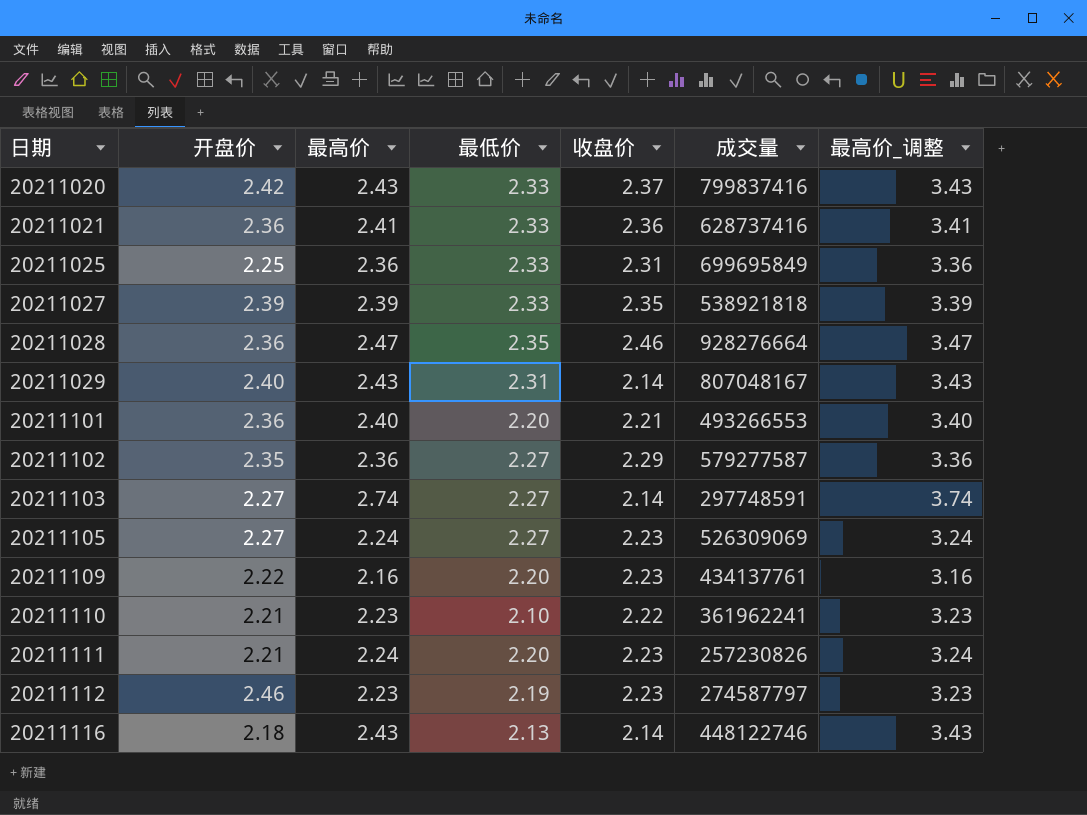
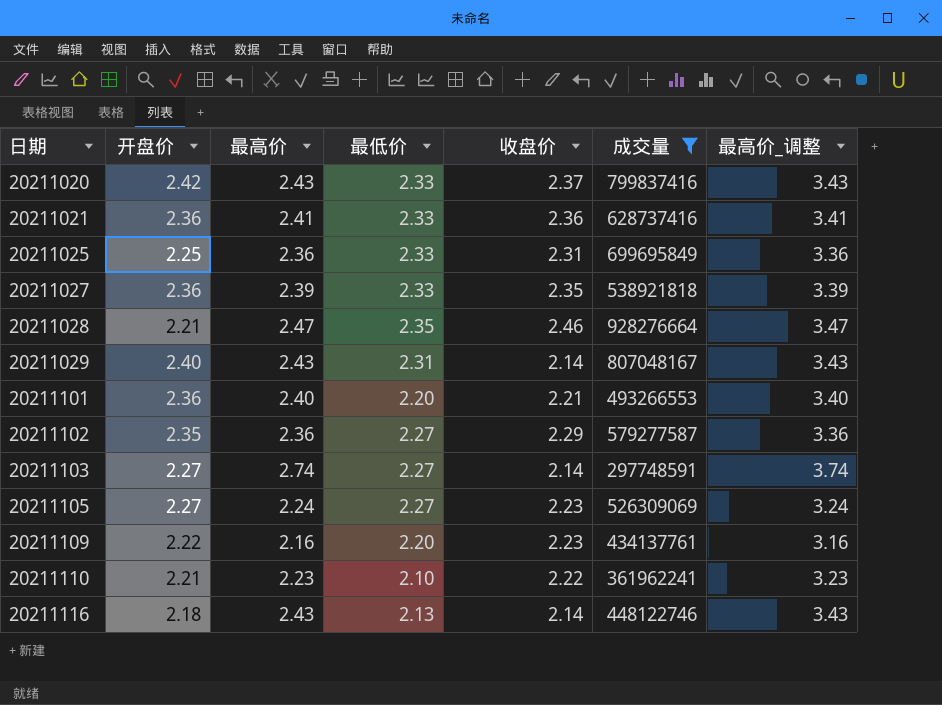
filter: none -> 成交量 >= 297748591
20211027 | 开盘价: 2.39 -> 2.36
20211028 | 开盘价: 2.36 -> 2.21

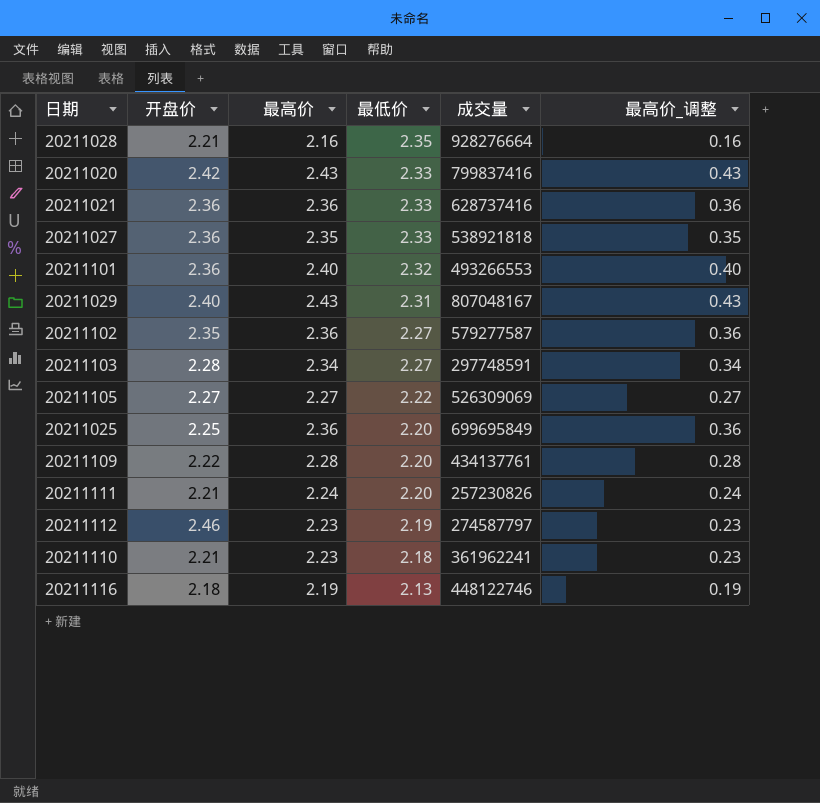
filter: 成交量 >= 297748591 -> none
row order: 日期 ascending -> 最低价 descending
column 收盘价 | position: 5 -> none
column 最高价_调整 | formula: [最高价] + 1 -> [最高价] - 2
20211028 | 最高价: 2.47 -> 2.16
20211021 | 最高价: 2.41 -> 2.36
20211027 | 最高价: 2.39 -> 2.35
20211101 | 最低价: 2.20 -> 2.32
20211103 | 开盘价: 2.27 -> 2.28
20211103 | 最高价: 2.74 -> 2.34
20211105 | 最高价: 2.24 -> 2.27
20211105 | 最低价: 2.27 -> 2.22
20211025 | 最低价: 2.33 -> 2.20
20211109 | 最高价: 2.16 -> 2.28
20211110 | 最低价: 2.10 -> 2.18
20211116 | 最高价: 2.43 -> 2.19

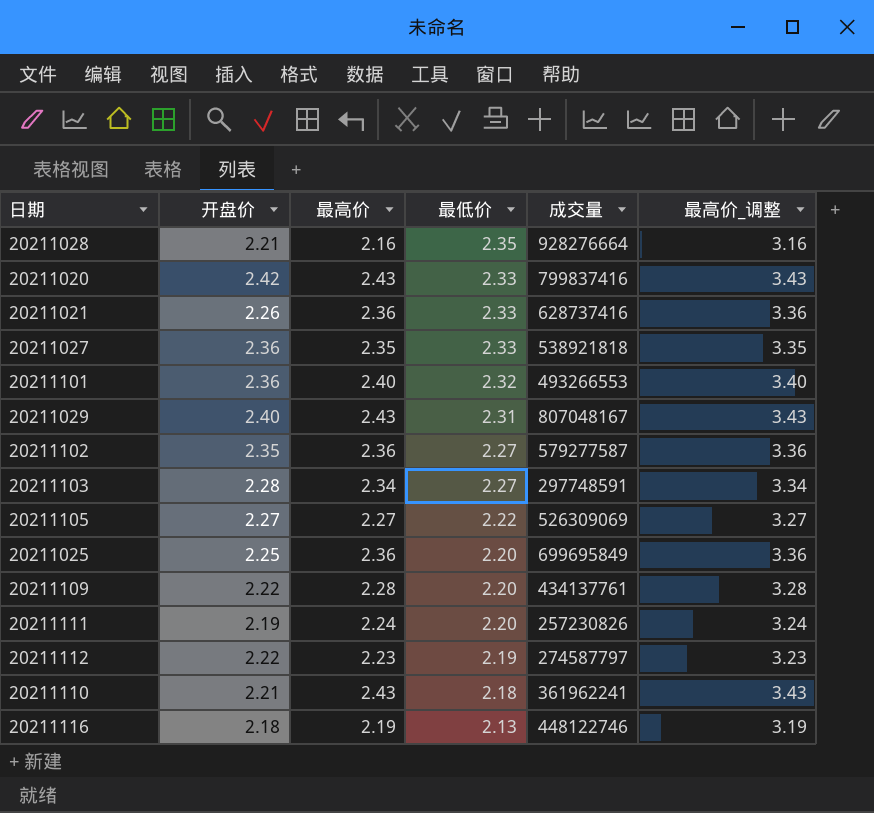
column 最高价_调整 | formula: [最高价] - 2 -> [最高价] + 1
20211021 | 开盘价: 2.36 -> 2.26
20211111 | 开盘价: 2.21 -> 2.19
20211112 | 开盘价: 2.46 -> 2.22
20211110 | 最高价: 2.23 -> 2.43

